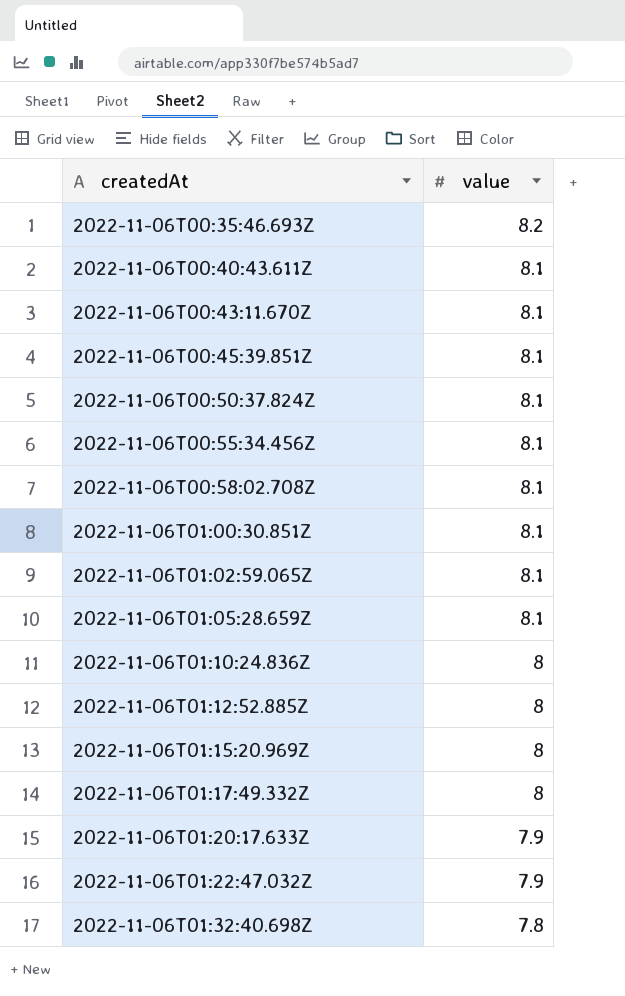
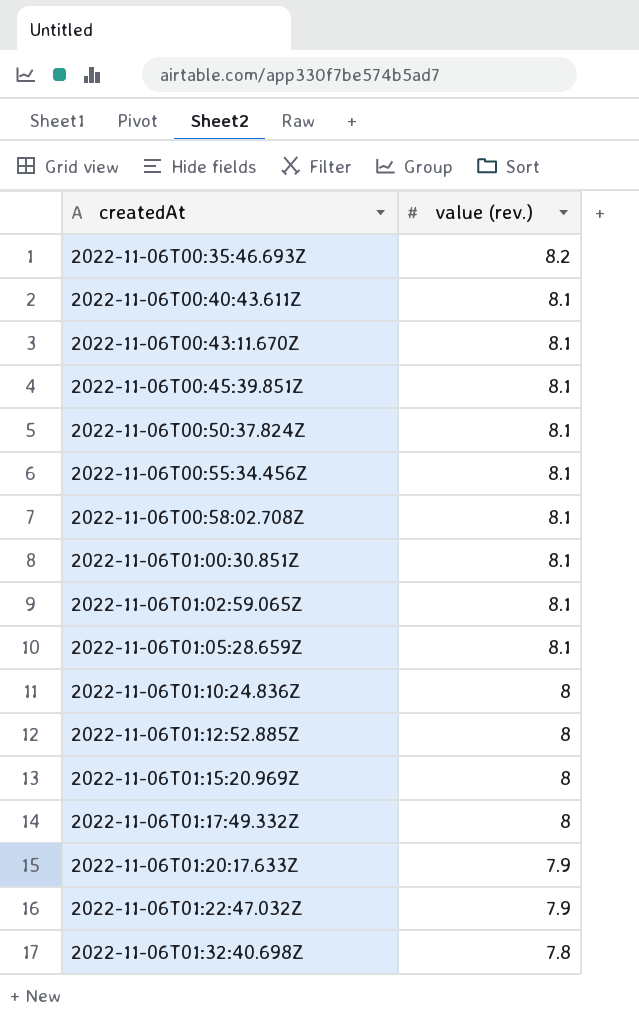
column name: value -> value (rev.)

